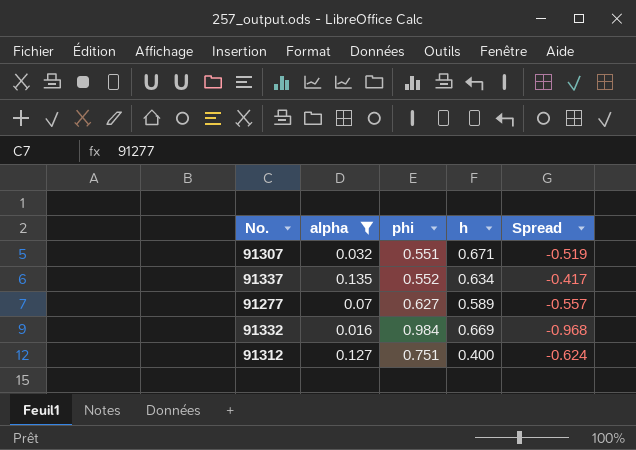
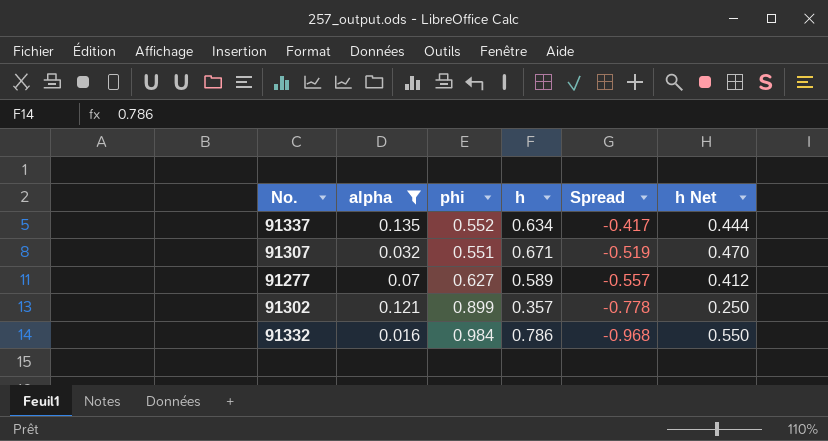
row order: none -> Spread descending
column h Net | formula: none -> [h] * 0.7
row 91312: 0.127 | 0.751 | 0.400 | -0.624 -> none
row 91302: none -> 0.121 | 0.899 | 0.357 | -0.778 | 0.250
91332 | h: 0.669 -> 0.786

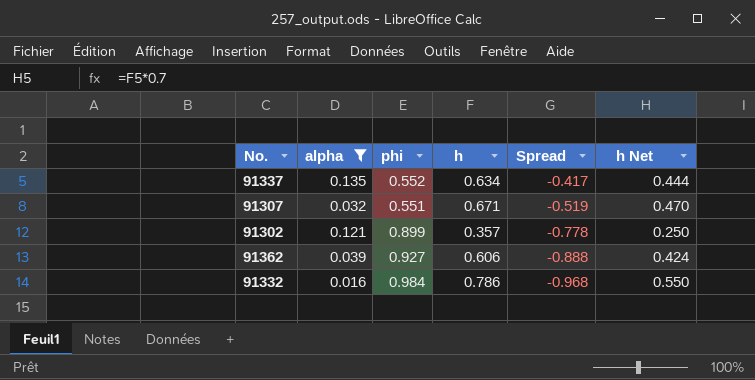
row 91277: 0.07 | 0.627 | 0.589 | -0.557 | 0.412 -> none
row 91362: none -> 0.039 | 0.927 | 0.606 | -0.888 | 0.424

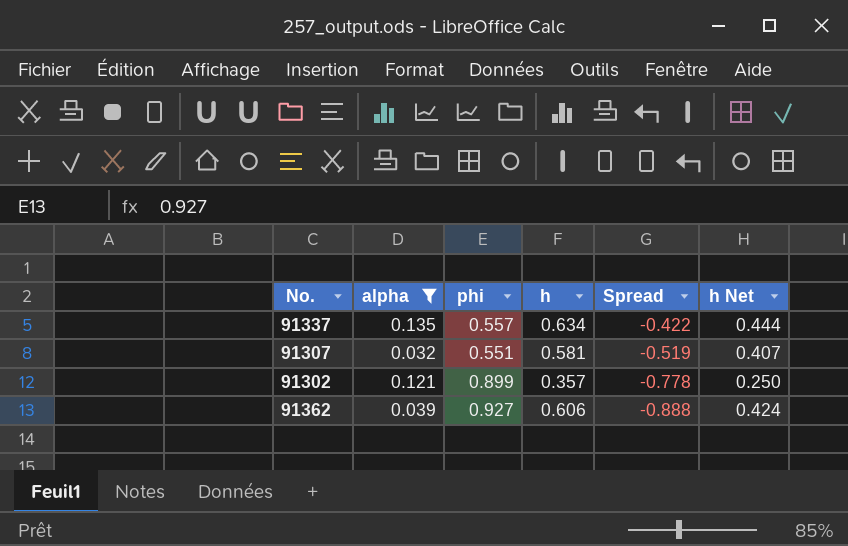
row 91332: 0.016 | 0.984 | 0.786 | -0.968 | 0.550 -> none
91337 | phi: 0.552 -> 0.557
91337 | Spread: -0.417 -> -0.422
91307 | h: 0.671 -> 0.581
91307 | h Net: 0.470 -> 0.407

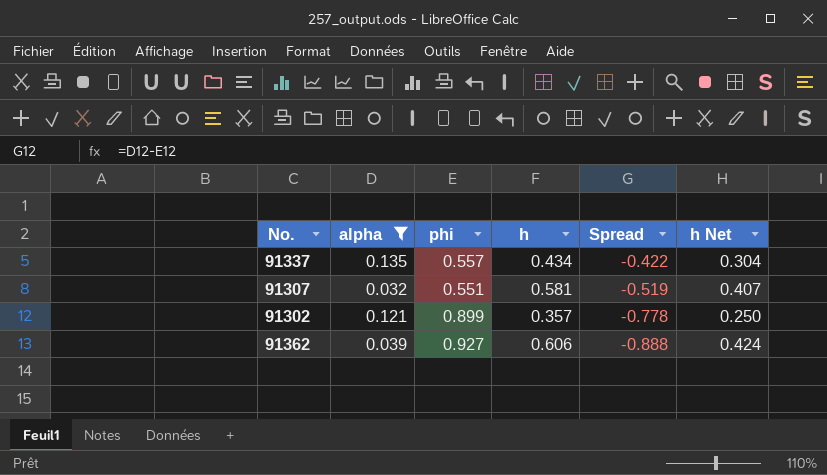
91337 | h: 0.634 -> 0.434
91337 | h Net: 0.444 -> 0.304

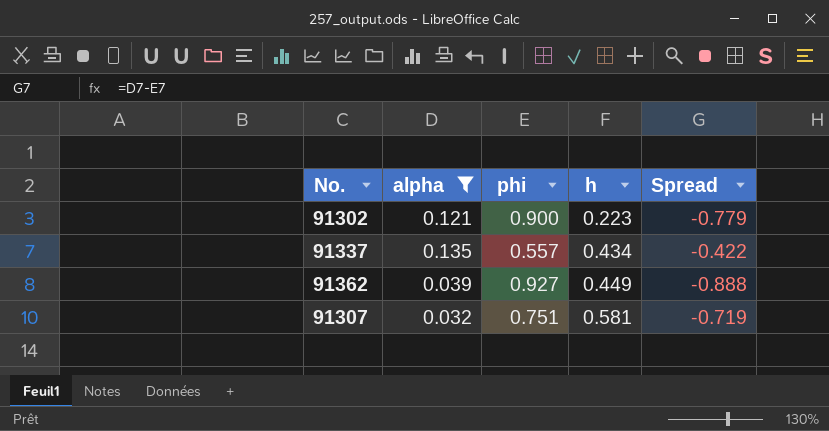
row order: Spread descending -> h ascending
column h Net | formula: [h] * 0.7 -> none
91302 | phi: 0.899 -> 0.900
91302 | h: 0.357 -> 0.223
91302 | Spread: -0.778 -> -0.779
91362 | h: 0.606 -> 0.449
91307 | phi: 0.551 -> 0.751
91307 | Spread: -0.519 -> -0.719

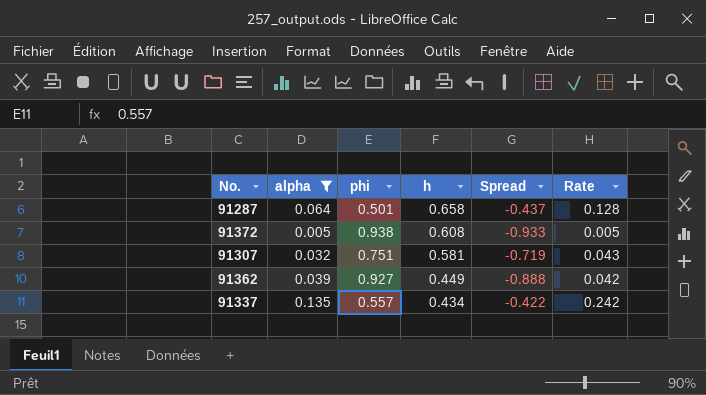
row order: h ascending -> h descending
column Rate | formula: none -> [alpha] / [phi]
row 91302: 0.121 | 0.900 | 0.223 | -0.779 -> none
row 91287: none -> 0.064 | 0.501 | 0.658 | -0.437 | 0.128
row 91372: none -> 0.005 | 0.938 | 0.608 | -0.933 | 0.005

